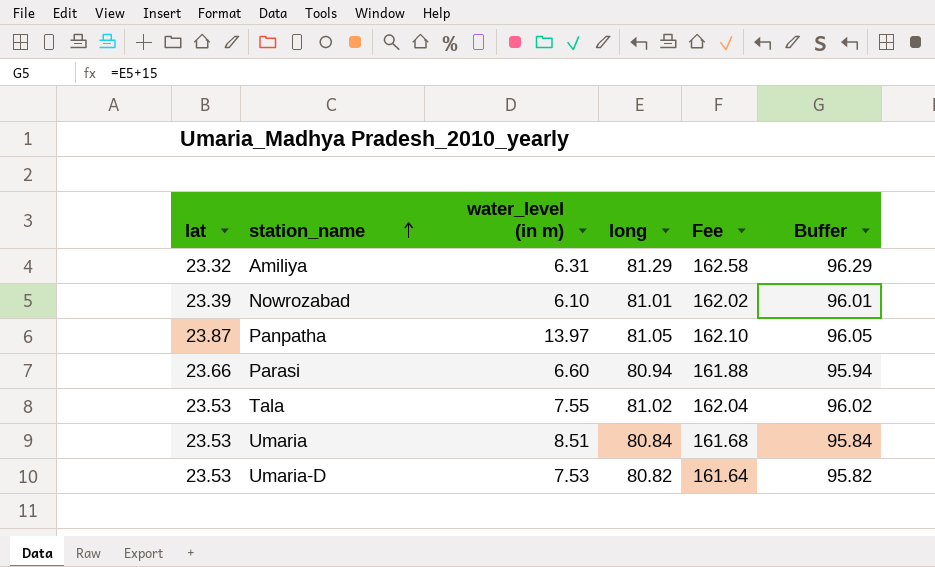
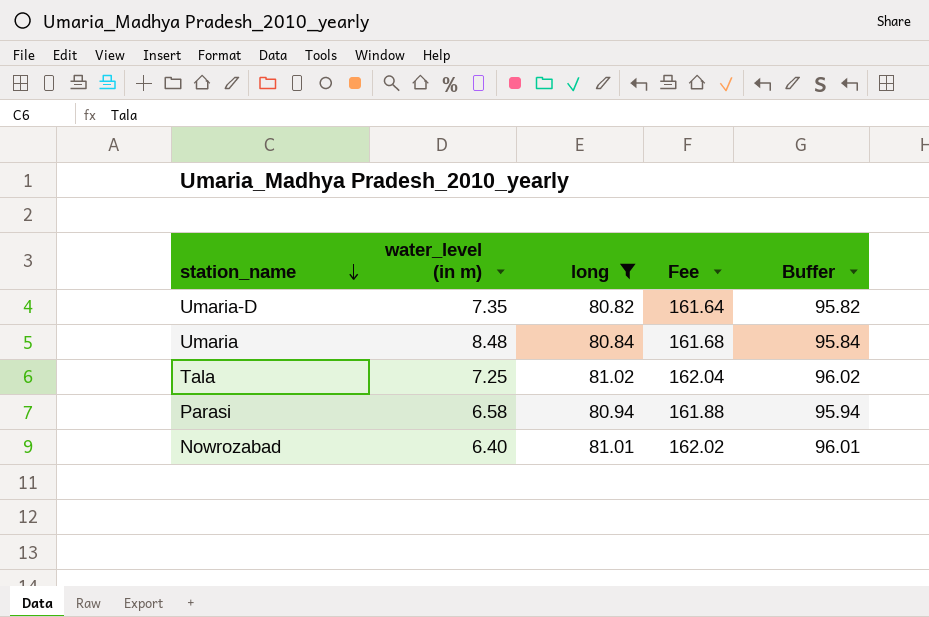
filter: none -> long <= 81.02
row order: station_name ascending -> station_name descending
column lat | position: 1 -> none
Umaria-D | water_level (in m): 7.53 -> 7.35
Umaria | water_level (in m): 8.51 -> 8.48
Tala | water_level (in m): 7.55 -> 7.25
Parasi | water_level (in m): 6.60 -> 6.58
Nowrozabad | water_level (in m): 6.10 -> 6.40

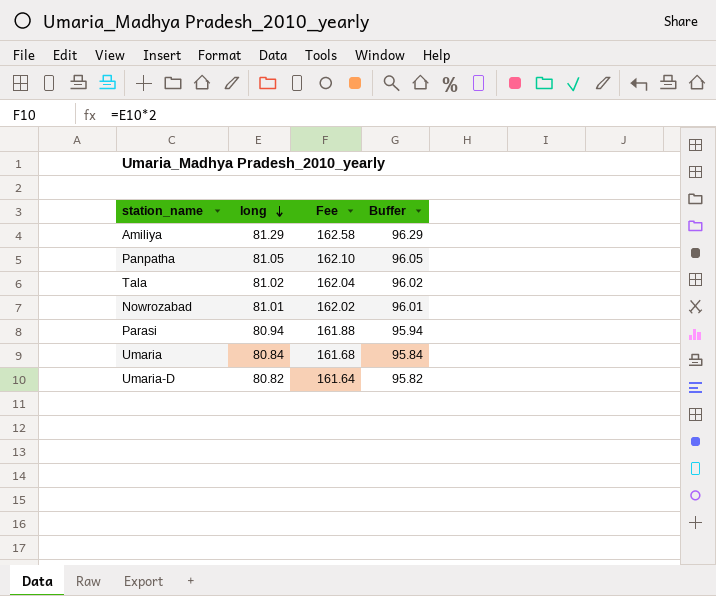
filter: long <= 81.02 -> none
row order: station_name descending -> long descending
column water_level (in m) | position: 2 -> none

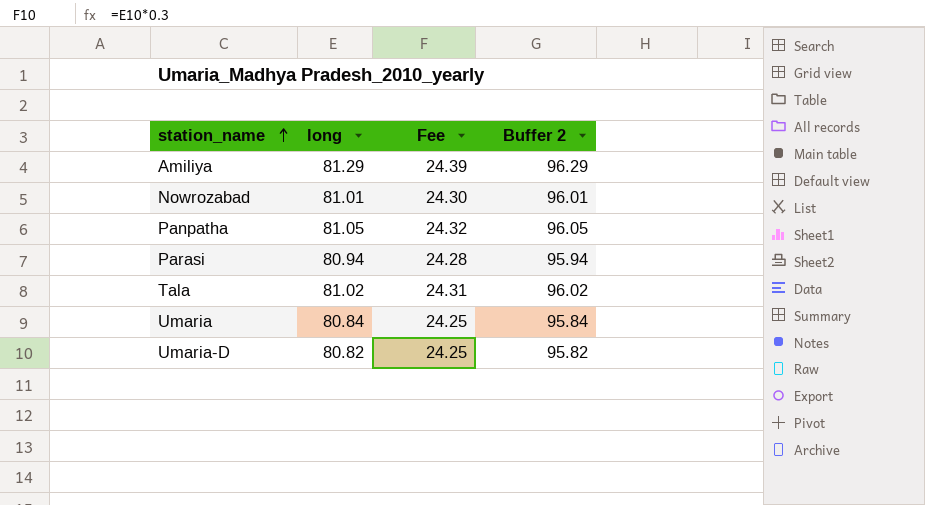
row order: long descending -> station_name ascending
column Fee | formula: [long] * 2 -> [long] * 0.3
column name: Buffer -> Buffer 2

